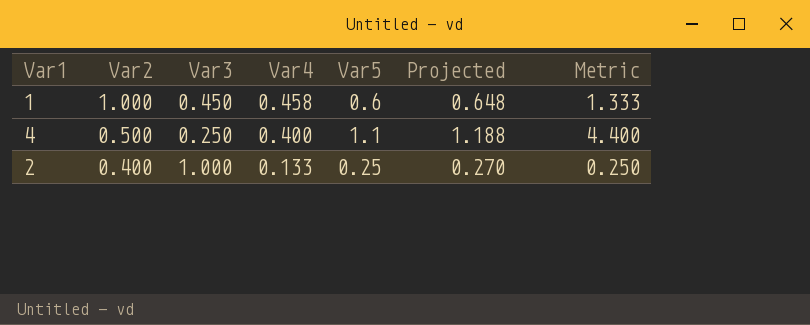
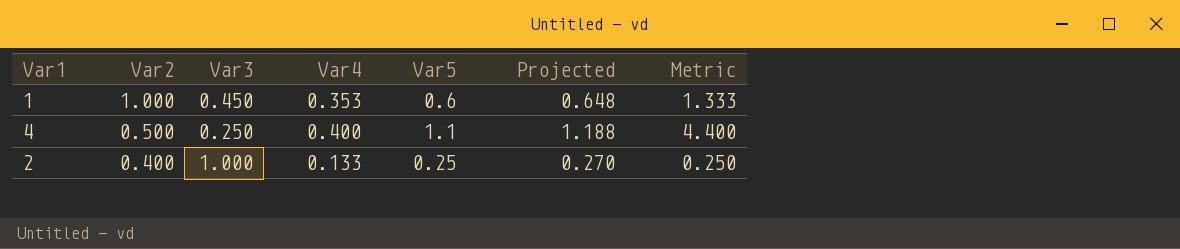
1 | Var4: 0.458 -> 0.353

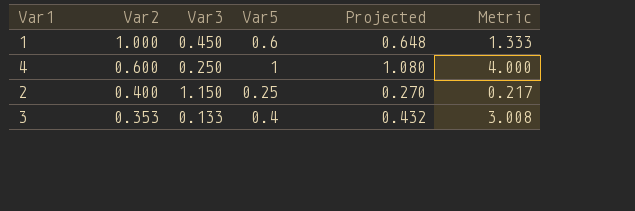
column Var4 | position: 4 -> none
4 | Var2: 0.500 -> 0.600
4 | Var5: 1.1 -> 1
4 | Projected: 1.188 -> 1.080
4 | Metric: 4.400 -> 4.000
2 | Var3: 1.000 -> 1.150
2 | Metric: 0.250 -> 0.217
row 3: none -> 0.353 | 0.133 | 0.4 | 0.432 | 3.008

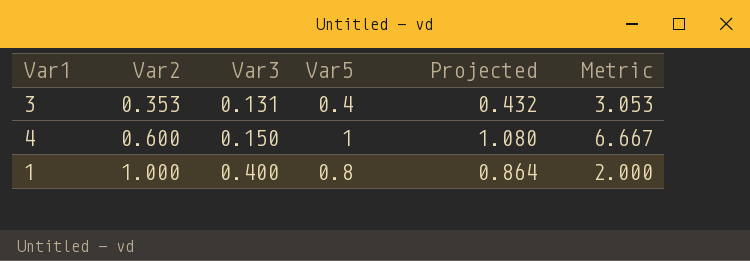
row order: Var2 descending -> Var2 ascending
row 2: 0.400 | 1.150 | 0.25 | 0.270 | 0.217 -> none
3 | Var3: 0.133 -> 0.131
3 | Metric: 3.008 -> 3.053
4 | Var3: 0.250 -> 0.150
4 | Metric: 4.000 -> 6.667
1 | Var3: 0.450 -> 0.400
1 | Var5: 0.6 -> 0.8
1 | Projected: 0.648 -> 0.864
1 | Metric: 1.333 -> 2.000

